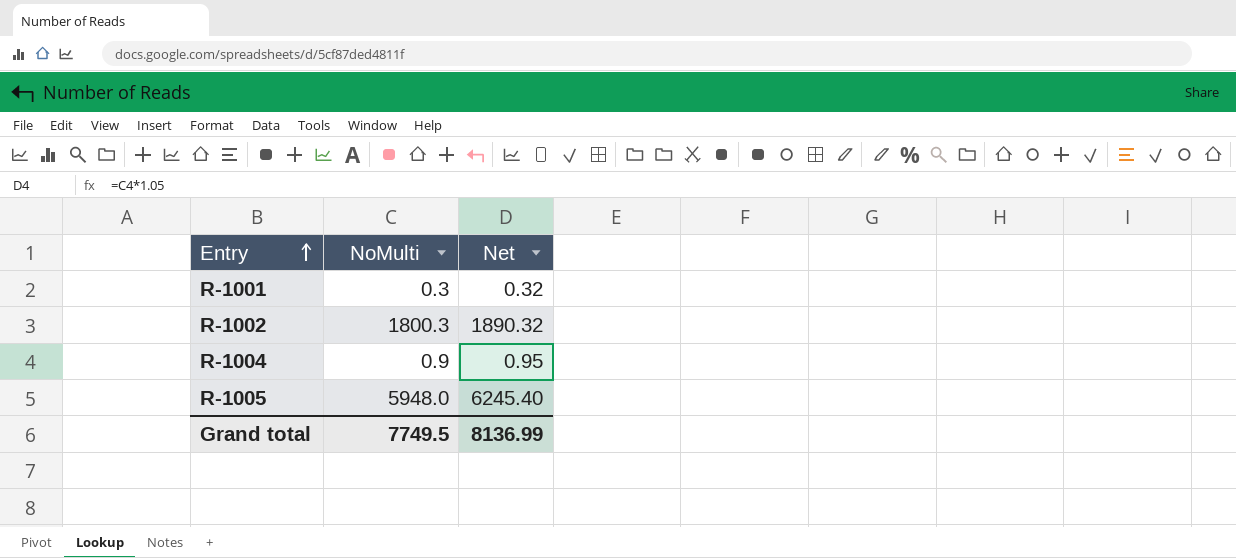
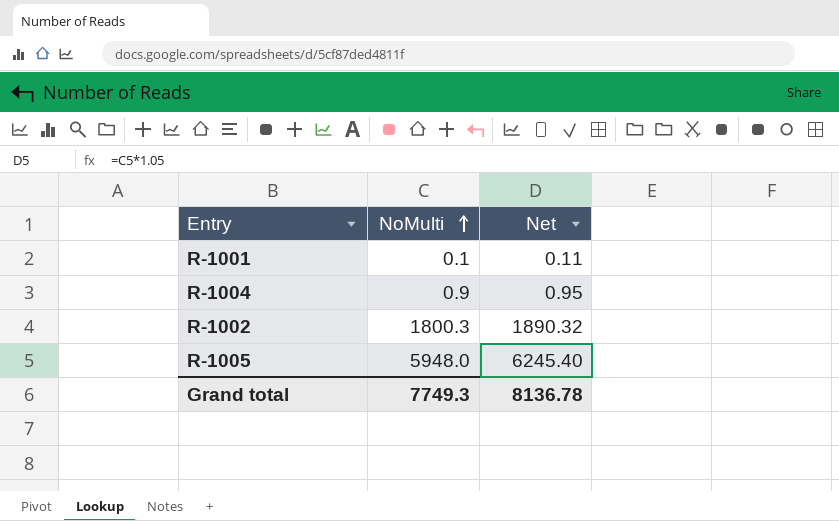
row order: Entry ascending -> NoMulti ascending
R-1001 | NoMulti: 0.3 -> 0.1
R-1001 | Net: 0.32 -> 0.11
Grand total | NoMulti: 7749.5 -> 7749.3
Grand total | Net: 8136.99 -> 8136.78

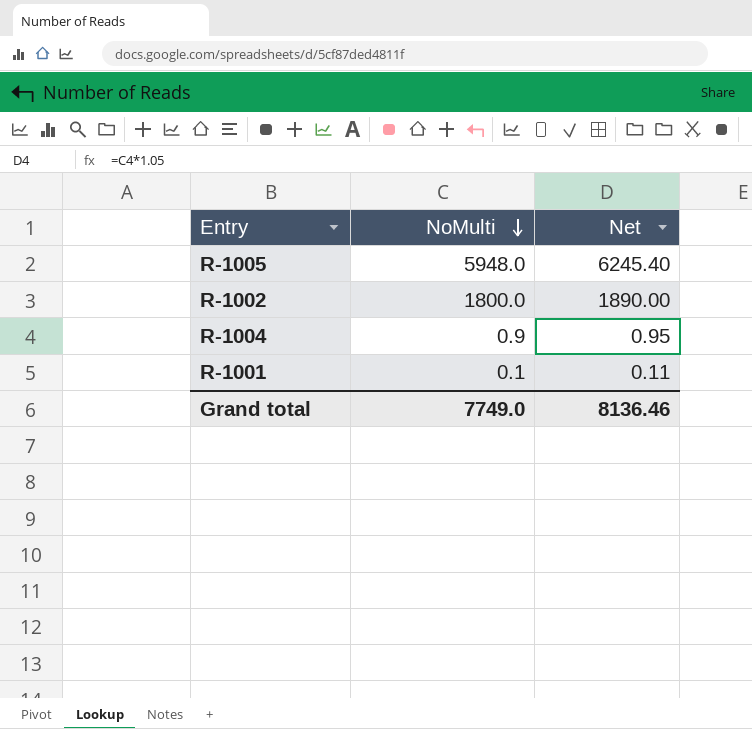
row order: NoMulti ascending -> NoMulti descending
R-1002 | NoMulti: 1800.3 -> 1800.0
R-1002 | Net: 1890.32 -> 1890.00
Grand total | NoMulti: 7749.3 -> 7749.0
Grand total | Net: 8136.78 -> 8136.46

